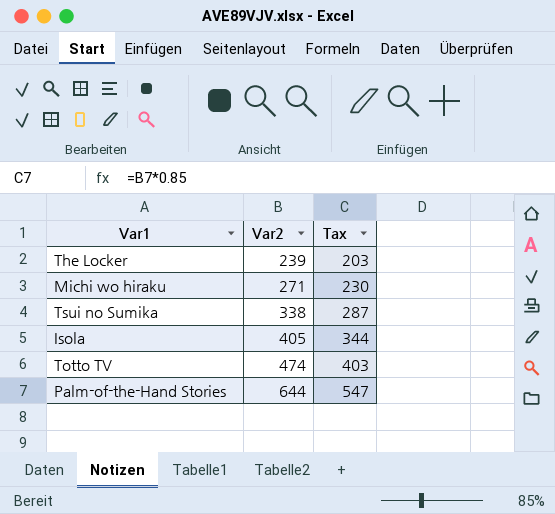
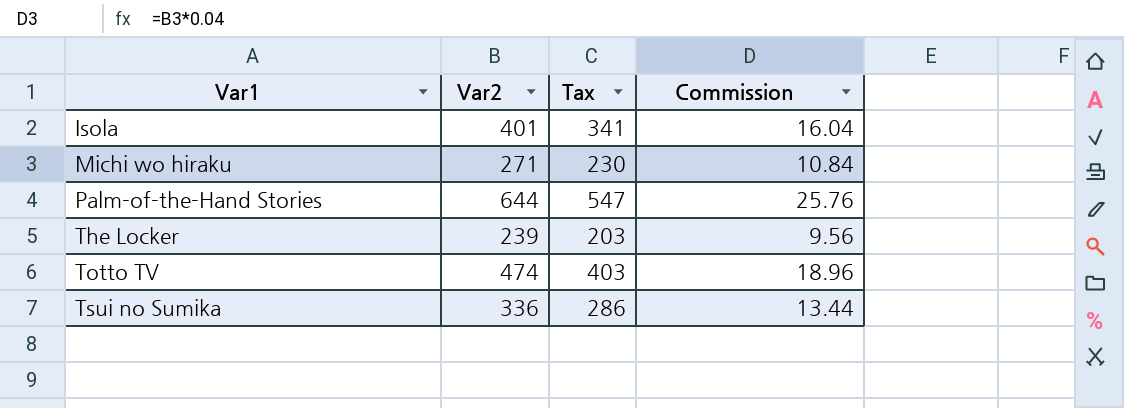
row order: Var2 ascending -> Var1 ascending
column Commission | formula: none -> [Var2] * 0.04
Isola | Var2: 405 -> 401
Isola | Tax: 344 -> 341
Tsui no Sumika | Var2: 338 -> 336
Tsui no Sumika | Tax: 287 -> 286

